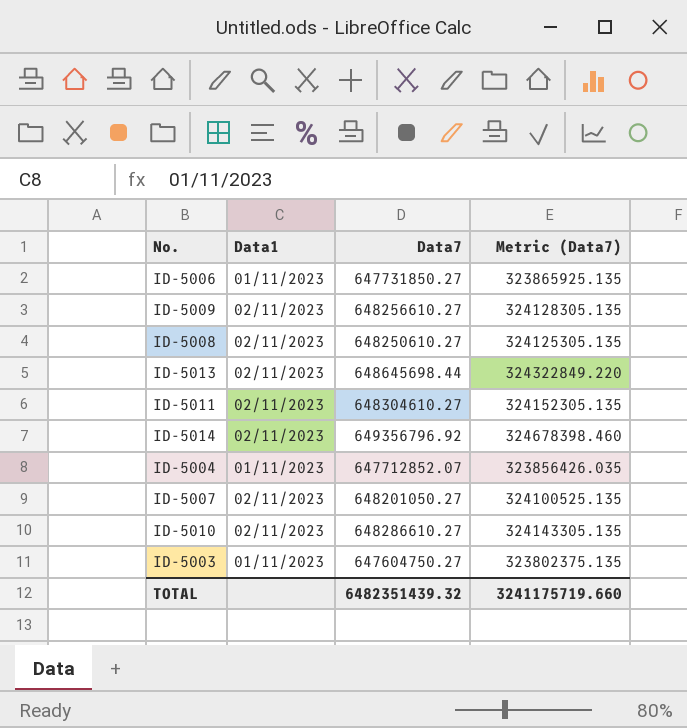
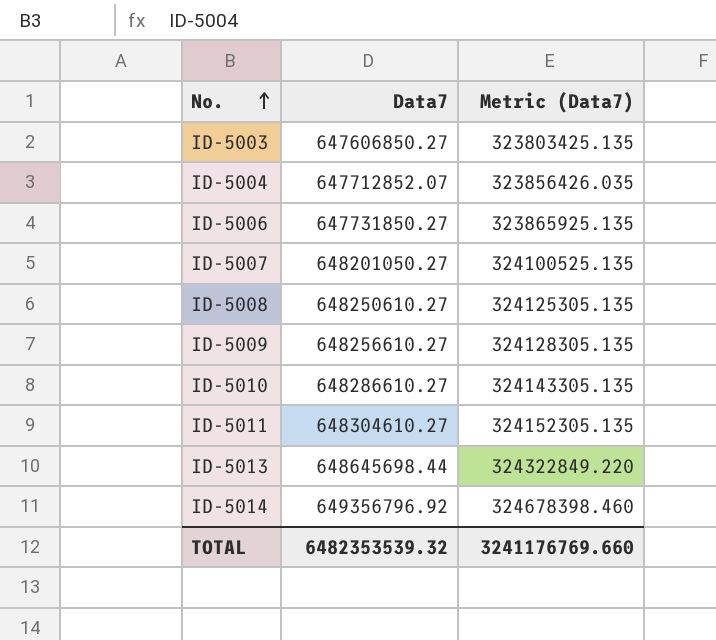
row order: none -> No. ascending
column Data1 | position: 2 -> none
ID-5003 | Data7: 647604750.27 -> 647606850.27
ID-5003 | Metric (Data7): 323802375.135 -> 323803425.135
TOTAL | Data7: 6482351439.32 -> 6482353539.32
TOTAL | Metric (Data7): 3241175719.660 -> 3241176769.660

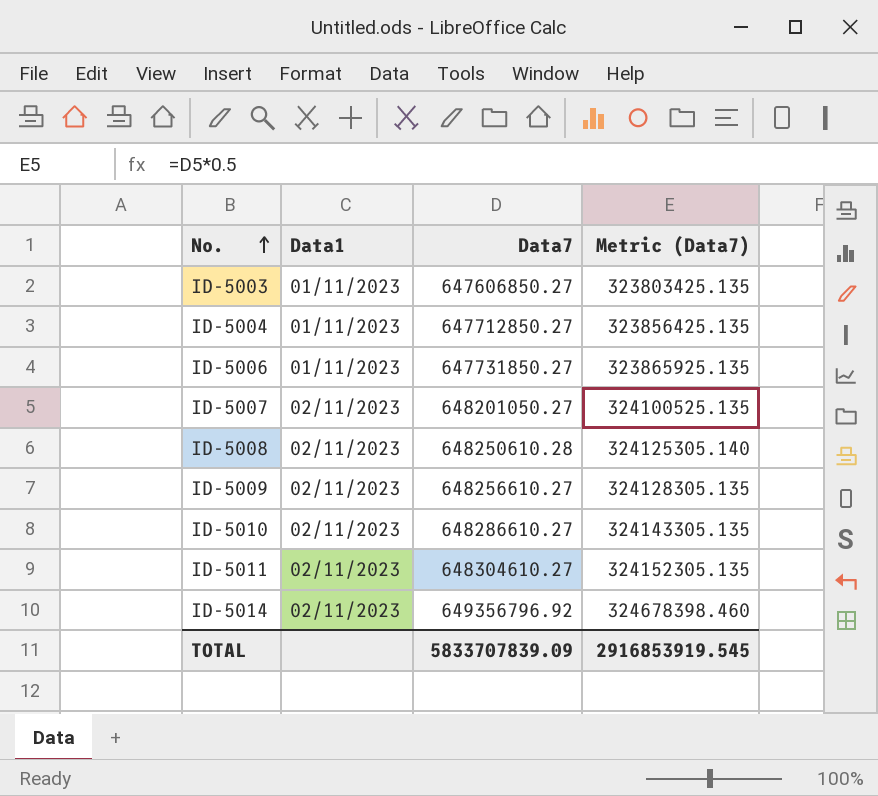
column Data1 | position: none -> 2
row ID-5013: 648645698.44 | 324322849.220 -> none
ID-5004 | Data7: 647712852.07 -> 647712850.27
ID-5004 | Metric (Data7): 323856426.035 -> 323856425.135
ID-5008 | Data7: 648250610.27 -> 648250610.28
ID-5008 | Metric (Data7): 324125305.135 -> 324125305.140
TOTAL | Data7: 6482353539.32 -> 5833707839.09
TOTAL | Metric (Data7): 3241176769.660 -> 2916853919.545

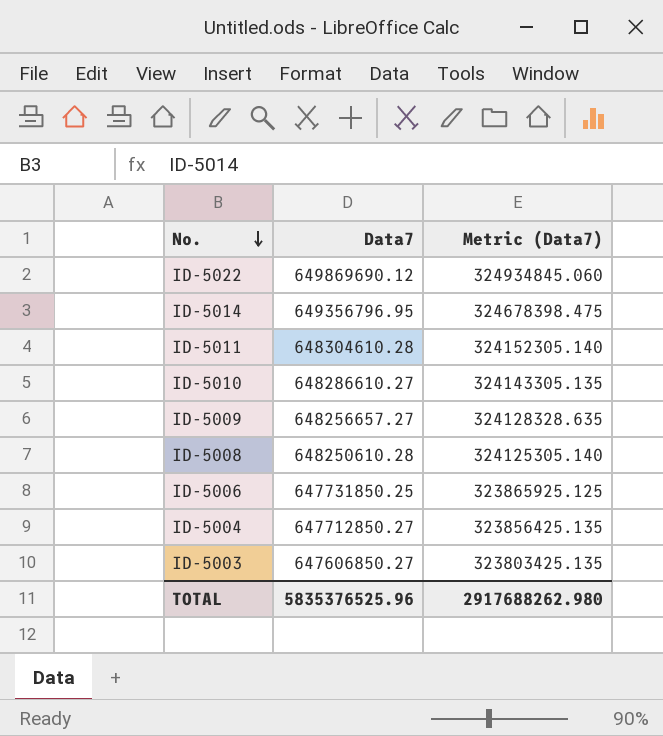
row order: No. ascending -> No. descending
column Data1 | position: 2 -> none
row ID-5007: 02/11/2023 | 648201050.27 | 324100525.135 -> none
row ID-5022: none -> 649869690.12 | 324934845.060
ID-5014 | Data7: 649356796.92 -> 649356796.95
ID-5014 | Metric (Data7): 324678398.460 -> 324678398.475
ID-5011 | Data7: 648304610.27 -> 648304610.28
ID-5011 | Metric (Data7): 324152305.135 -> 324152305.140
ID-5009 | Data7: 648256610.27 -> 648256657.27
ID-5009 | Metric (Data7): 324128305.135 -> 324128328.635
ID-5006 | Data7: 647731850.27 -> 647731850.25
ID-5006 | Metric (Data7): 323865925.135 -> 323865925.125
TOTAL | Data7: 5833707839.09 -> 5835376525.96
TOTAL | Metric (Data7): 2916853919.545 -> 2917688262.980

